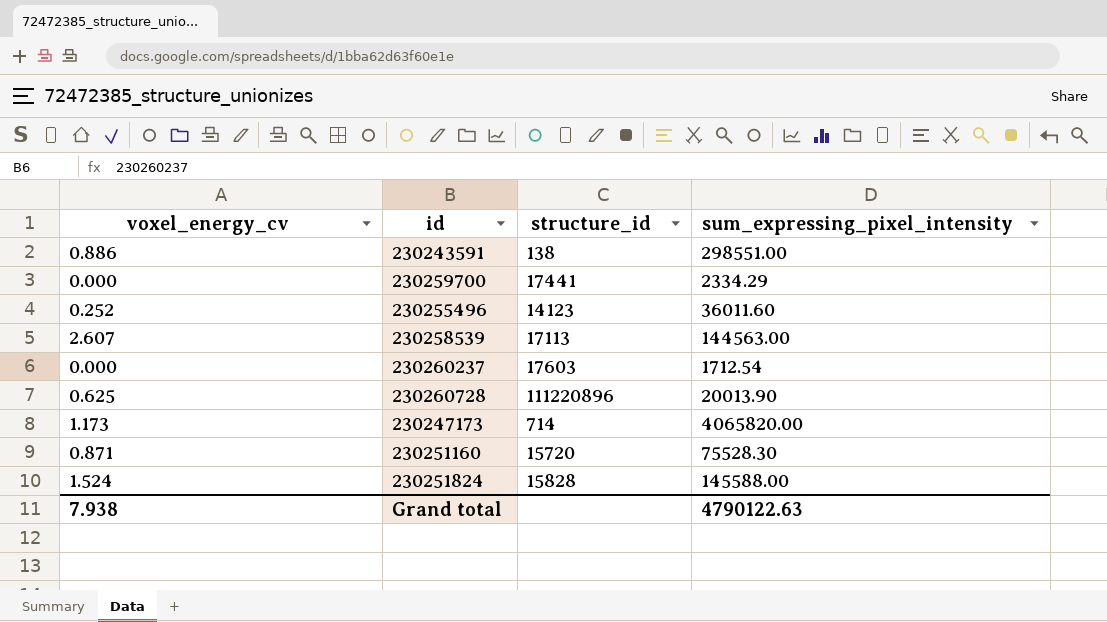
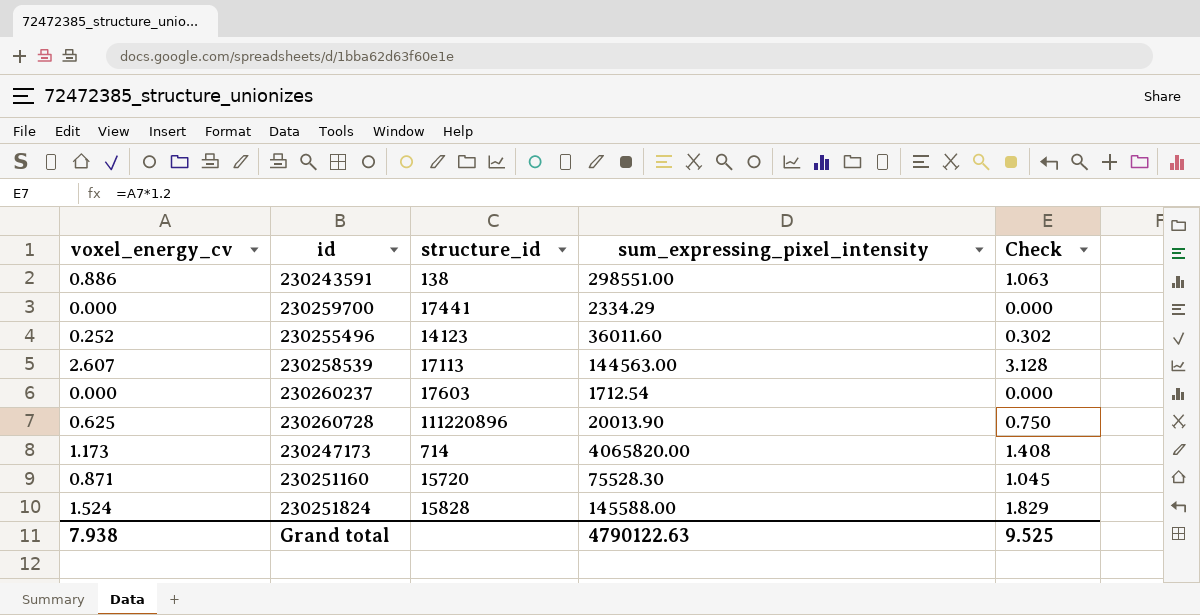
column Check | formula: none -> [voxel_energy_cv] * 1.2

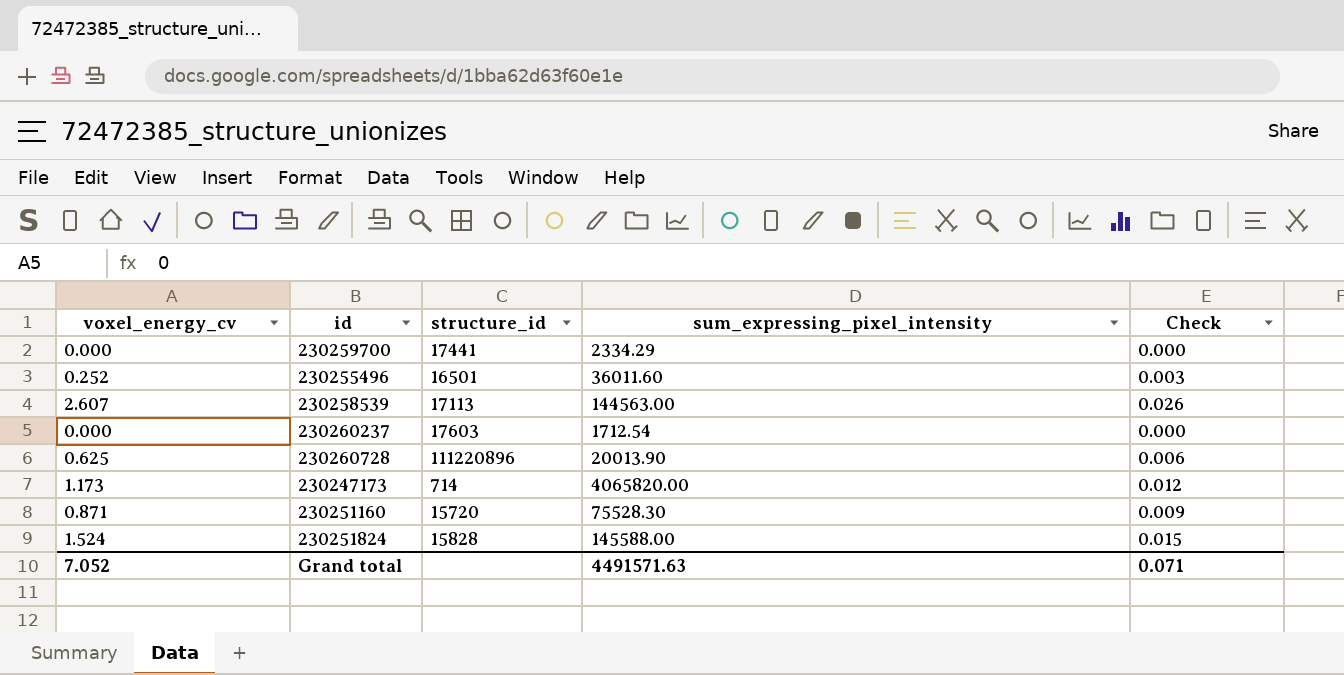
column Check | formula: [voxel_energy_cv] * 1.2 -> [voxel_energy_cv] * 0.01
row 230243591: 0.886 | 138 | 298551.00 | 1.063 -> none
230255496 | structure_id: 14123 -> 16501
Grand total | voxel_energy_cv: 7.938 -> 7.052
Grand total | sum_expressing_pixel_intensity: 4790122.63 -> 4491571.63
Grand total | Check: 9.525 -> 0.071

